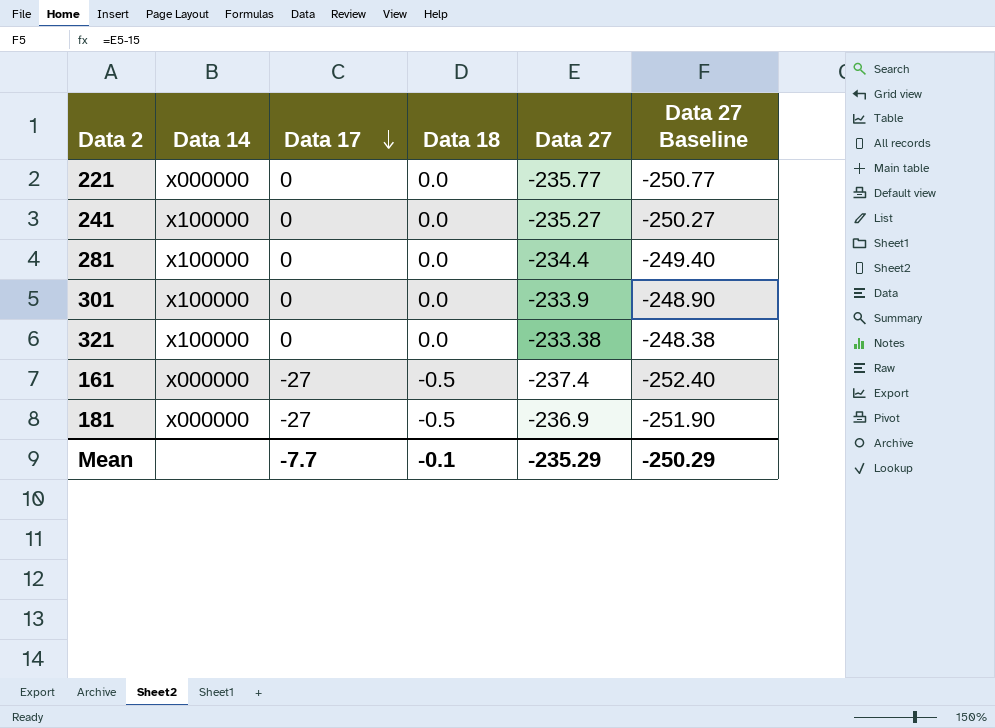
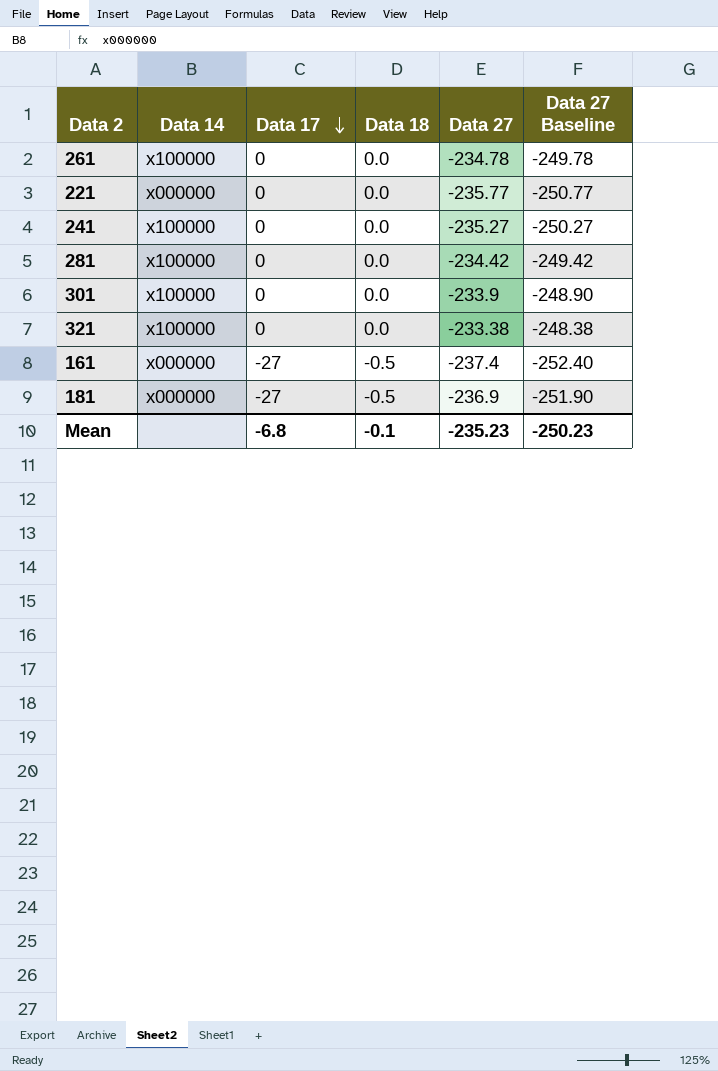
row 261: none -> x100000 | 0 | 0.0 | -234.78 | -249.78
281 | Data 27: -234.4 -> -234.42
281 | Data 27 Baseline: -249.40 -> -249.42
Mean | Data 17: -7.7 -> -6.8
Mean | Data 27: -235.29 -> -235.23
Mean | Data 27 Baseline: -250.29 -> -250.23

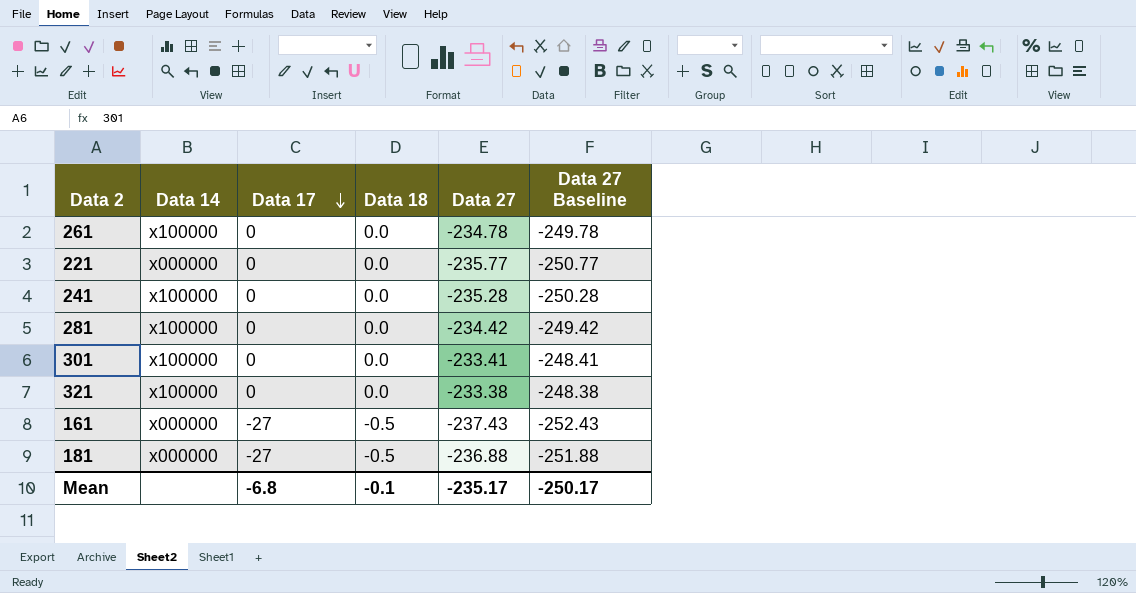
241 | Data 27: -235.27 -> -235.28
241 | Data 27 Baseline: -250.27 -> -250.28
301 | Data 27: -233.9 -> -233.41
301 | Data 27 Baseline: -248.90 -> -248.41
161 | Data 27: -237.4 -> -237.43
161 | Data 27 Baseline: -252.40 -> -252.43
181 | Data 27: -236.9 -> -236.88
181 | Data 27 Baseline: -251.90 -> -251.88
Mean | Data 27: -235.23 -> -235.17
Mean | Data 27 Baseline: -250.23 -> -250.17

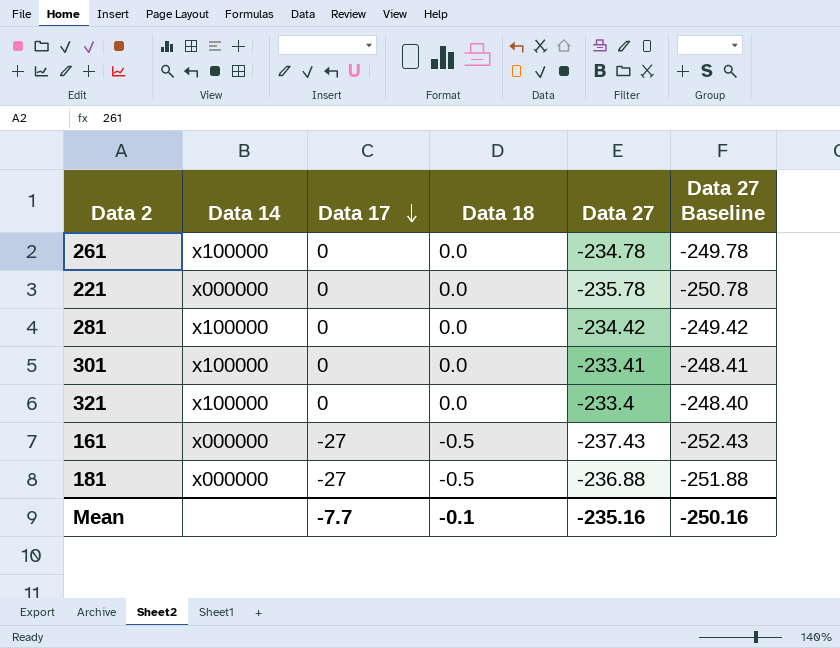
row 241: x100000 | 0 | 0.0 | -235.28 | -250.28 -> none
221 | Data 27: -235.77 -> -235.78
221 | Data 27 Baseline: -250.77 -> -250.78
321 | Data 27: -233.38 -> -233.4
321 | Data 27 Baseline: -248.38 -> -248.40
Mean | Data 17: -6.8 -> -7.7
Mean | Data 27: -235.17 -> -235.16
Mean | Data 27 Baseline: -250.17 -> -250.16

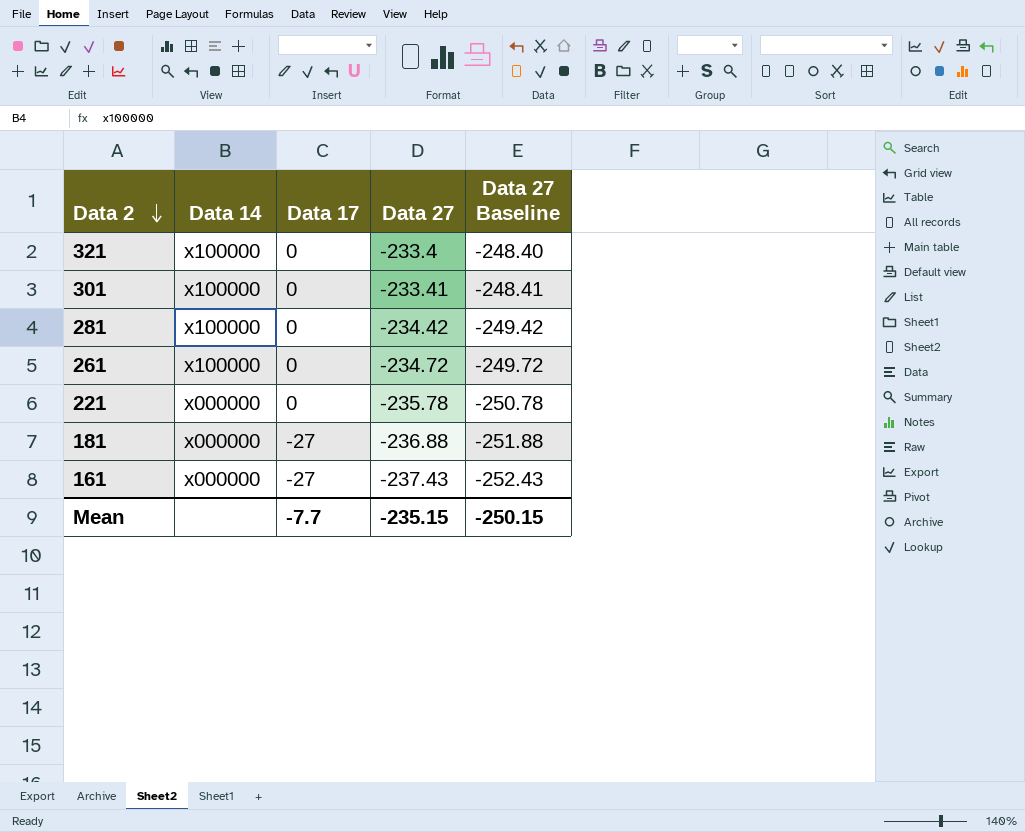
row order: Data 17 descending -> Data 2 descending
column Data 18 | position: 4 -> none
261 | Data 27: -234.78 -> -234.72
261 | Data 27 Baseline: -249.78 -> -249.72
Mean | Data 27: -235.16 -> -235.15
Mean | Data 27 Baseline: -250.16 -> -250.15

